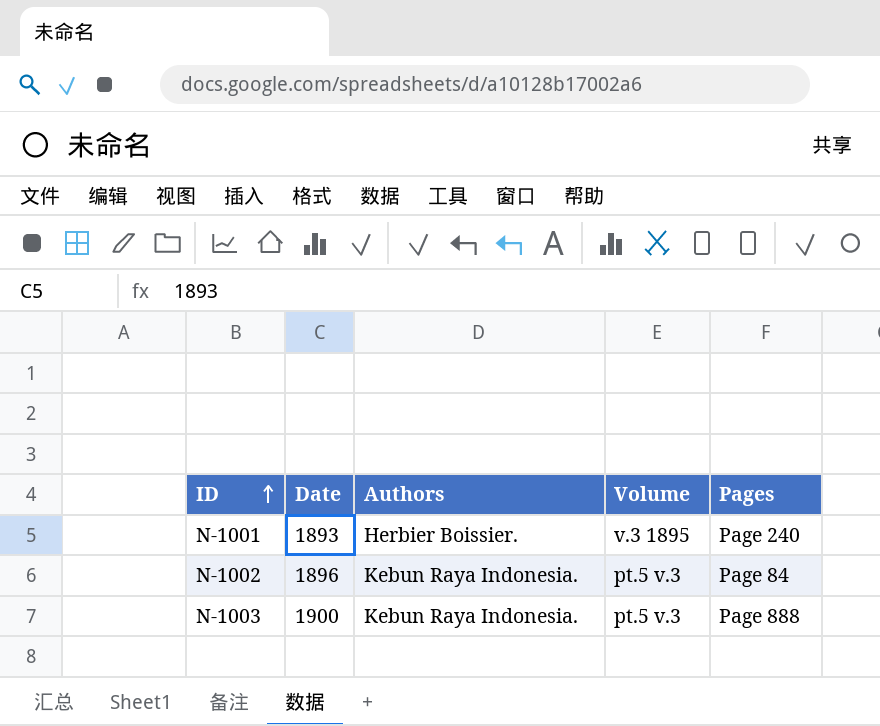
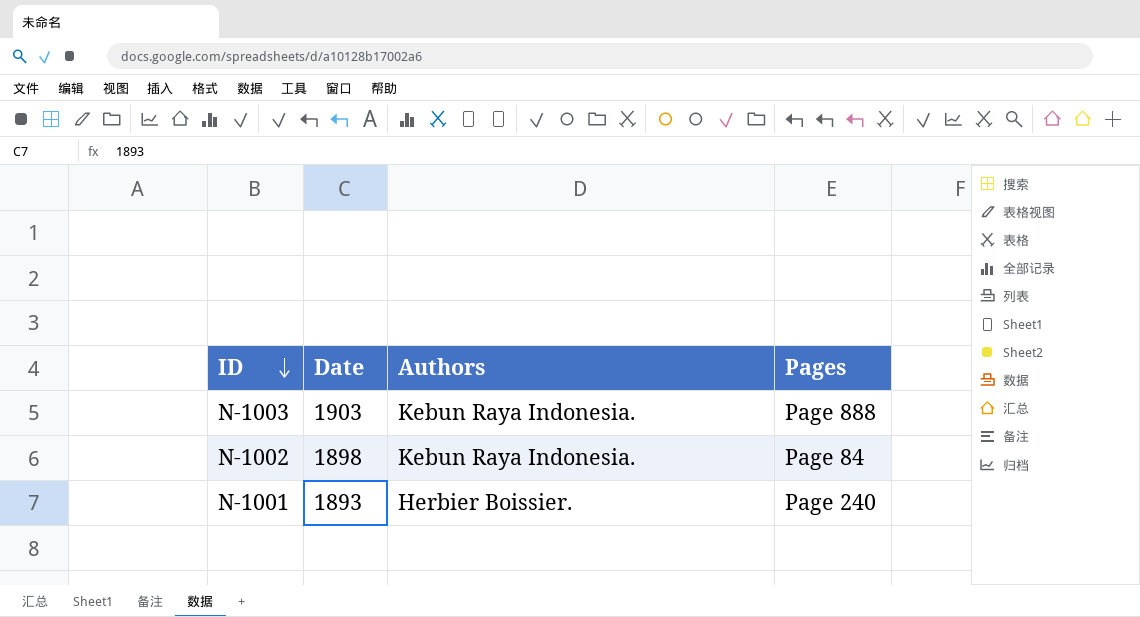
row order: ID ascending -> ID descending
column Volume | position: 4 -> none
N-1003 | Date: 1900 -> 1903
N-1002 | Date: 1896 -> 1898

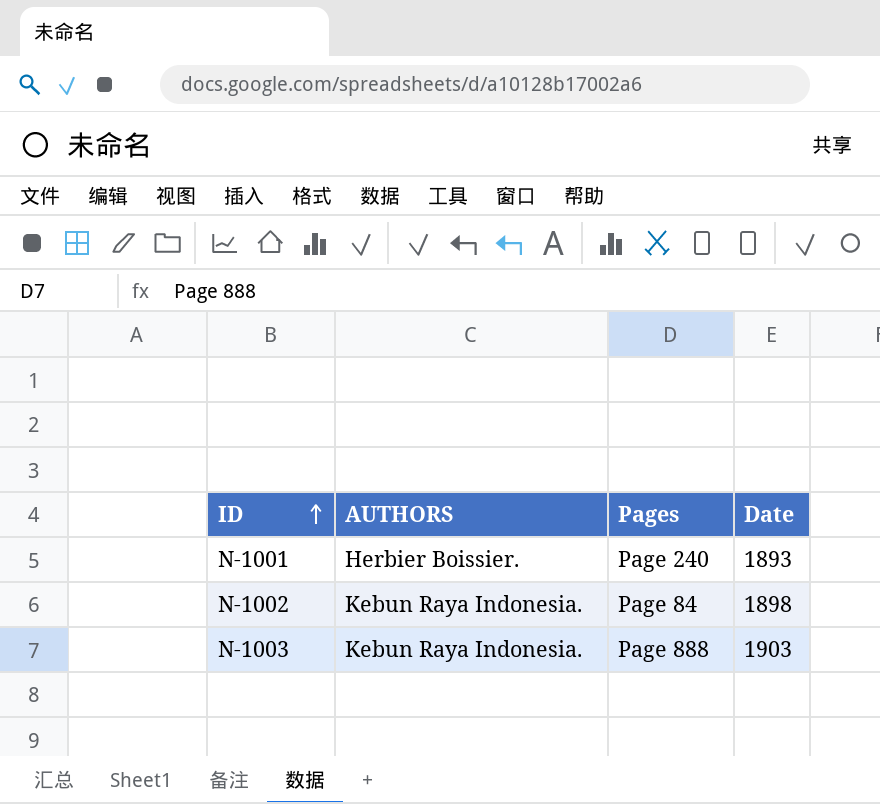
row order: ID descending -> ID ascending
column name: Authors -> AUTHORS
column Date | position: 2 -> 4

